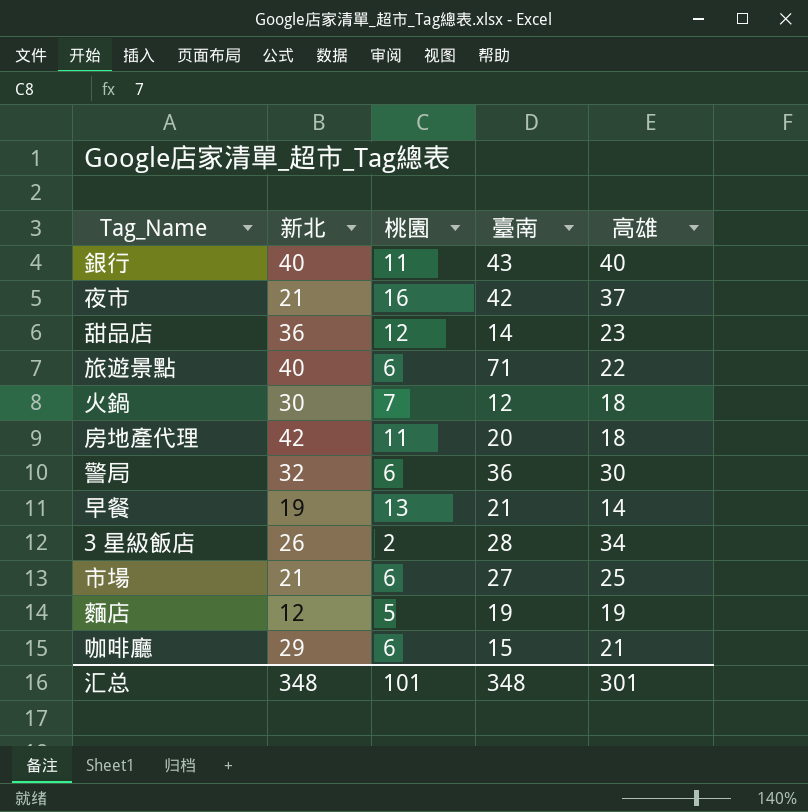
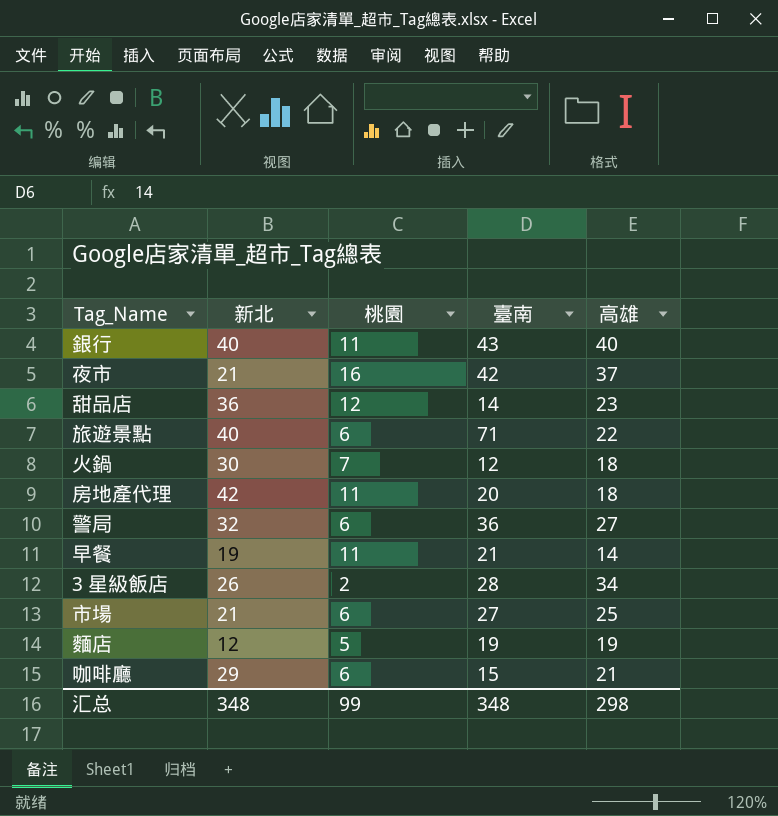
警局 | 高雄: 30 -> 27
早餐 | 桃園: 13 -> 11
汇总 | 桃園: 101 -> 99
汇总 | 高雄: 301 -> 298

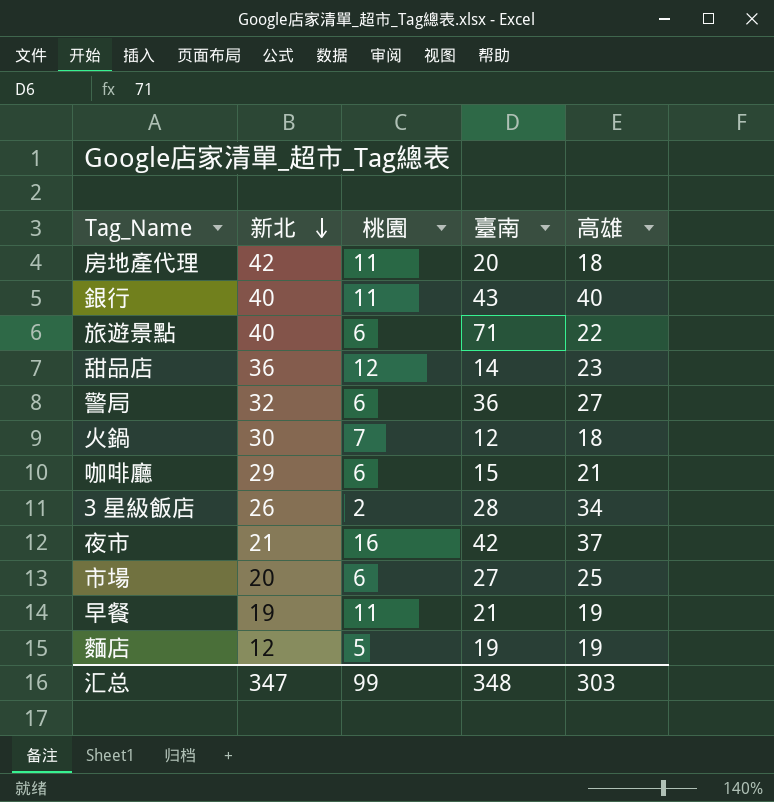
row order: none -> 新北 descending
市場 | 新北: 21 -> 20
早餐 | 高雄: 14 -> 19
汇总 | 新北: 348 -> 347
汇总 | 高雄: 298 -> 303

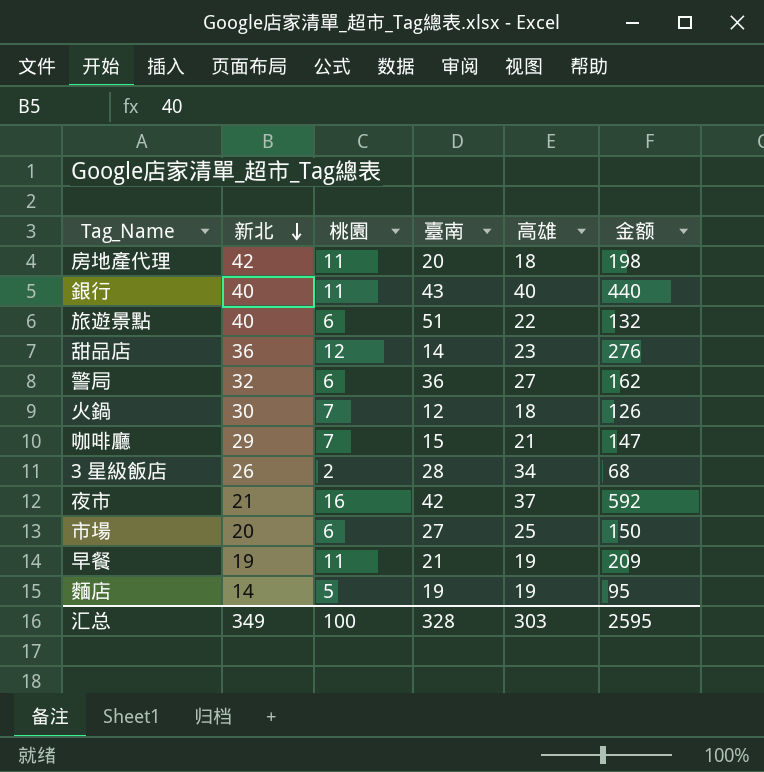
column 金额 | formula: none -> [桃園] * [高雄]
旅遊景點 | 臺南: 71 -> 51
咖啡廳 | 桃園: 6 -> 7
麵店 | 新北: 12 -> 14
汇总 | 新北: 347 -> 349
汇总 | 桃園: 99 -> 100
汇总 | 臺南: 348 -> 328

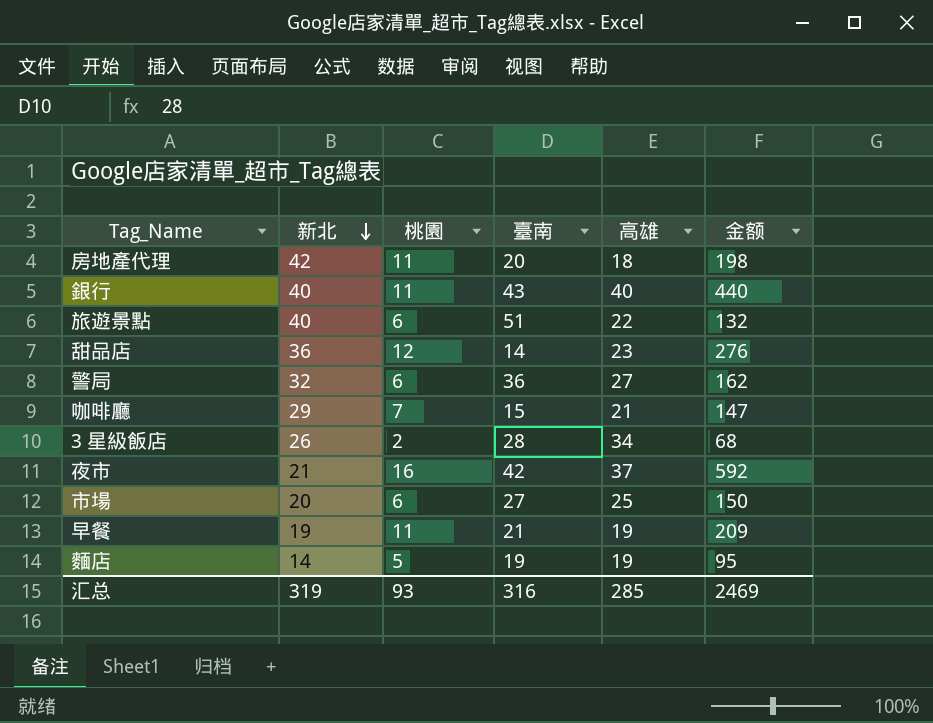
row 火鍋: 30 | 7 | 12 | 18 | 126 -> none
汇总 | 新北: 349 -> 319
汇总 | 桃園: 100 -> 93
汇总 | 臺南: 328 -> 316
汇总 | 高雄: 303 -> 285
汇总 | 金额: 2595 -> 2469

